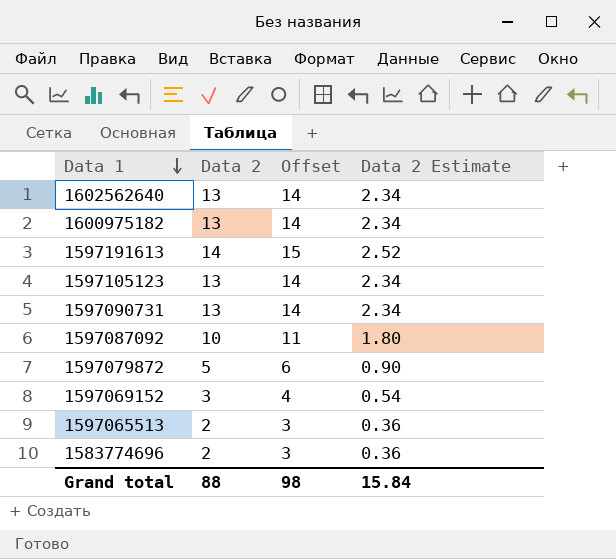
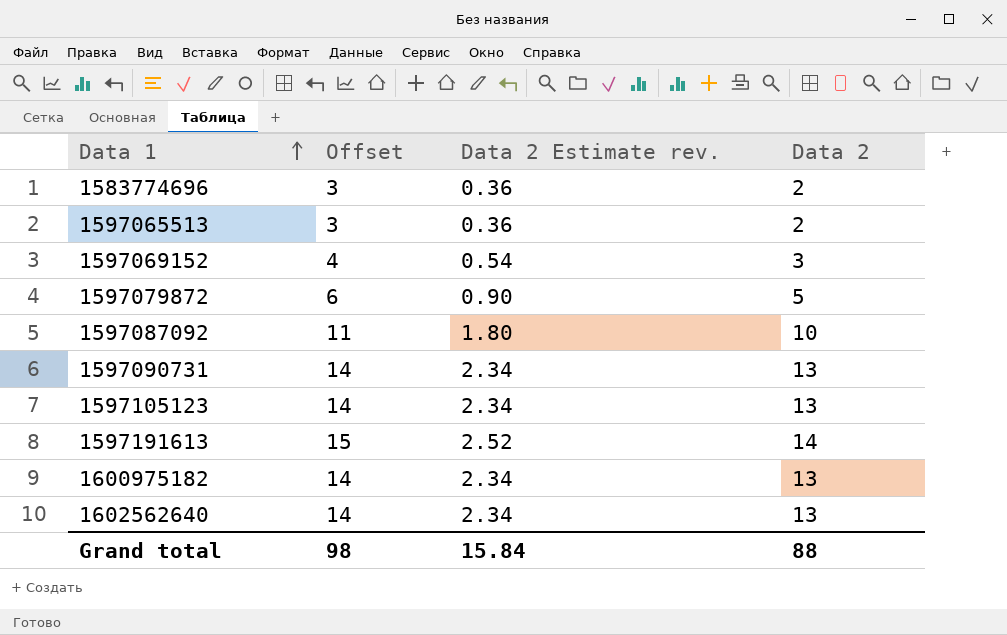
row order: Data 1 descending -> Data 1 ascending
column name: Data 2 Estimate -> Data 2 Estimate rev.
column Data 2 | position: 2 -> 4

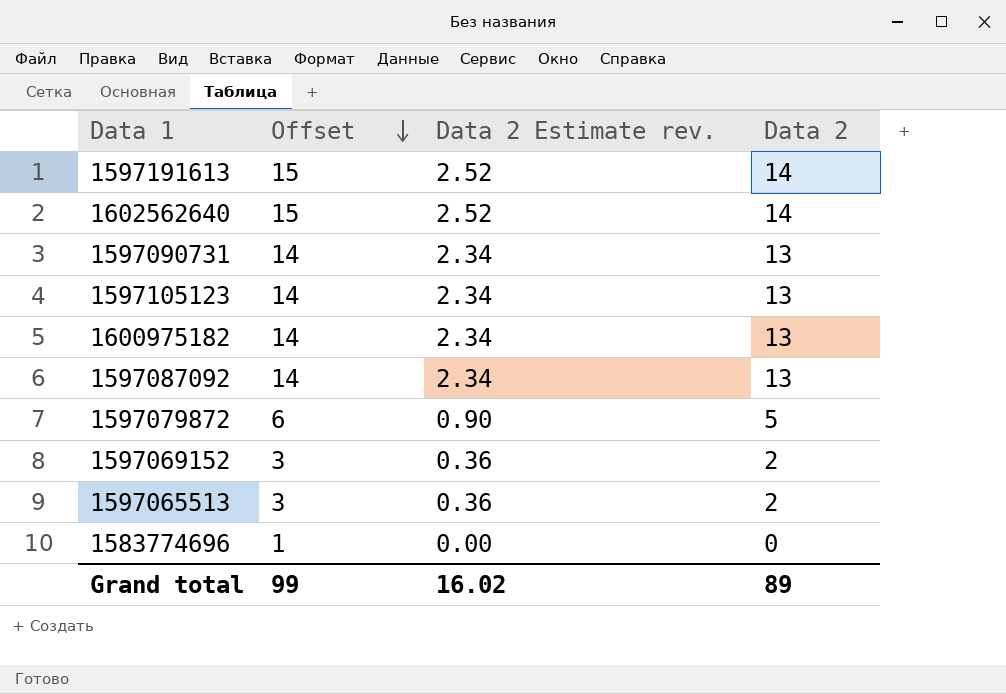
row order: Data 1 ascending -> Offset descending
1602562640 | Offset: 14 -> 15
1602562640 | Data 2 Estimate rev.: 2.34 -> 2.52
1602562640 | Data 2: 13 -> 14
1597087092 | Offset: 11 -> 14
1597087092 | Data 2 Estimate rev.: 1.80 -> 2.34
1597087092 | Data 2: 10 -> 13
1597069152 | Offset: 4 -> 3
1597069152 | Data 2 Estimate rev.: 0.54 -> 0.36
1597069152 | Data 2: 3 -> 2
1583774696 | Offset: 3 -> 1
1583774696 | Data 2 Estimate rev.: 0.36 -> 0.00
1583774696 | Data 2: 2 -> 0
Grand total | Offset: 98 -> 99
Grand total | Data 2 Estimate rev.: 15.84 -> 16.02
Grand total | Data 2: 88 -> 89

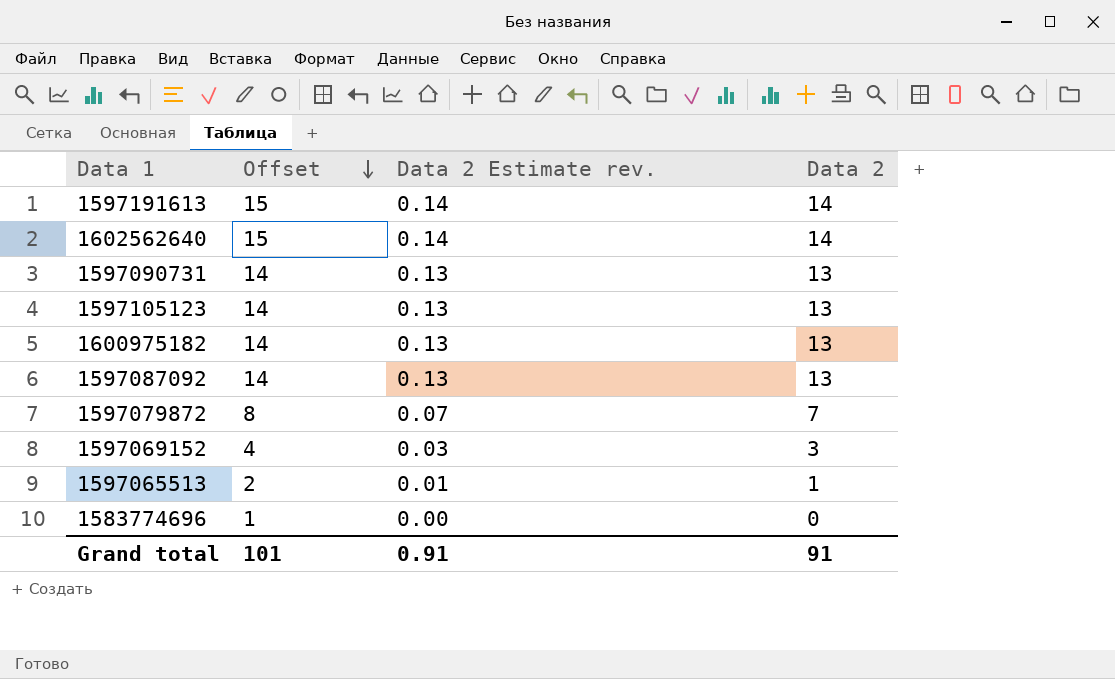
column Data 2 Estimate rev. | formula: [Data 2] * 0.18 -> [Data 2] * 0.01
1597079872 | Offset: 6 -> 8
1597079872 | Data 2: 5 -> 7
1597069152 | Offset: 3 -> 4
1597069152 | Data 2: 2 -> 3
1597065513 | Offset: 3 -> 2
1597065513 | Data 2: 2 -> 1
Grand total | Offset: 99 -> 101
Grand total | Data 2 Estimate rev.: 16.02 -> 0.91
Grand total | Data 2: 89 -> 91

